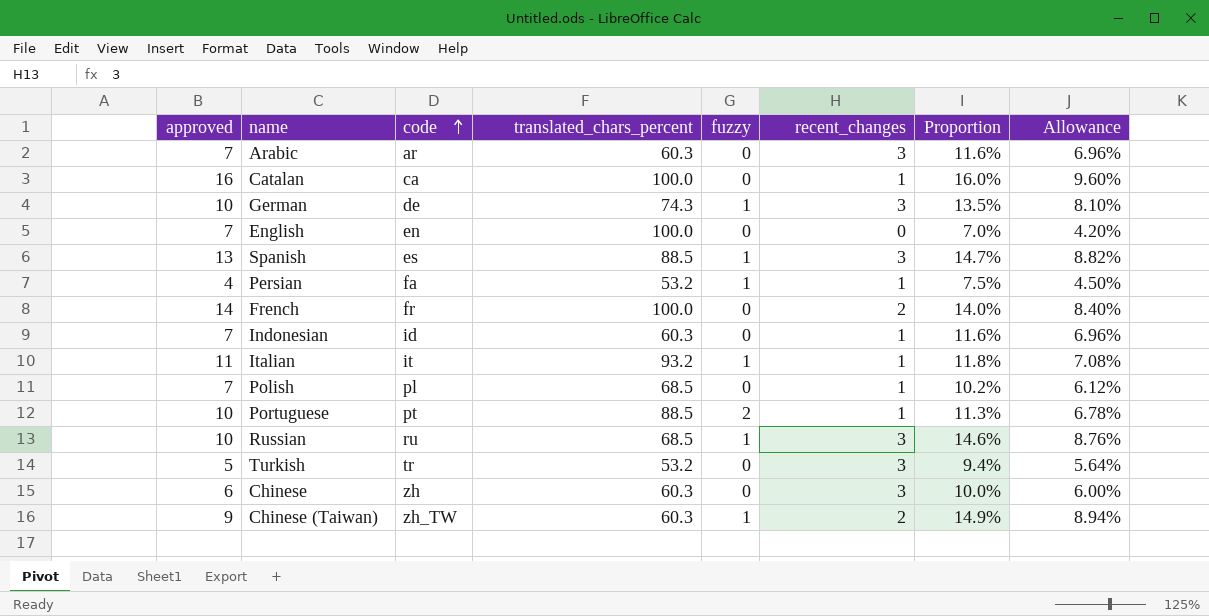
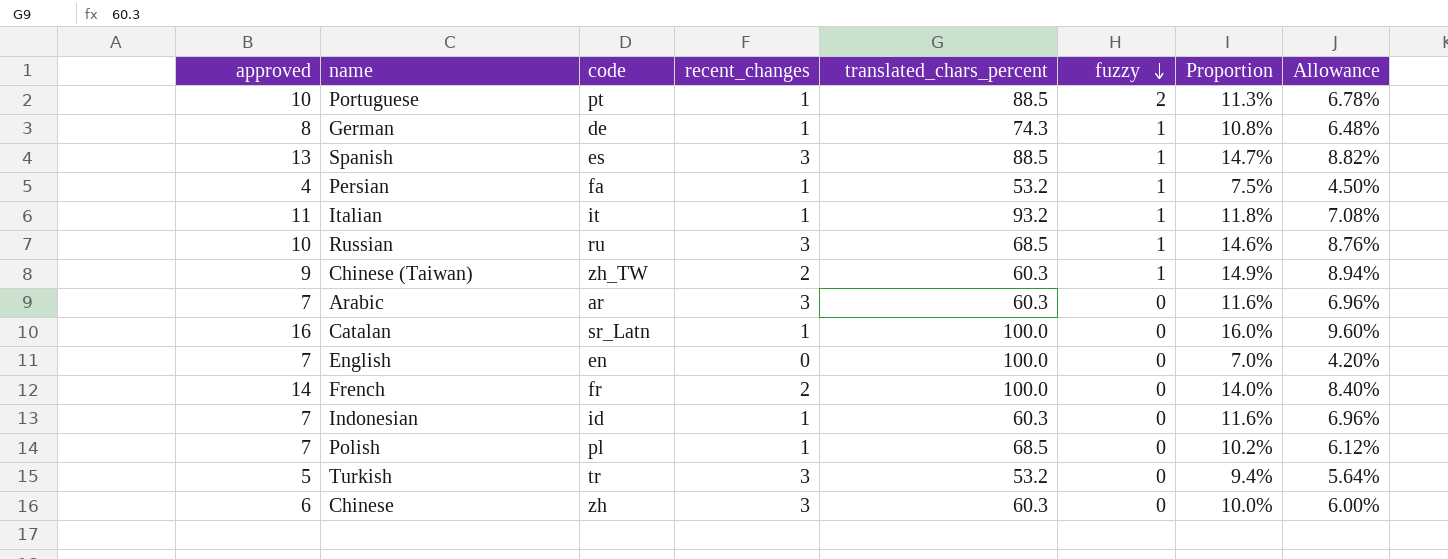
row order: code ascending -> fuzzy descending
column recent_changes | position: 6 -> 4
German | approved: 10 -> 8
German | recent_changes: 3 -> 1
German | Proportion: 13.5% -> 10.8%
German | Allowance: 8.10% -> 6.48%
Catalan | code: ca -> sr_Latn

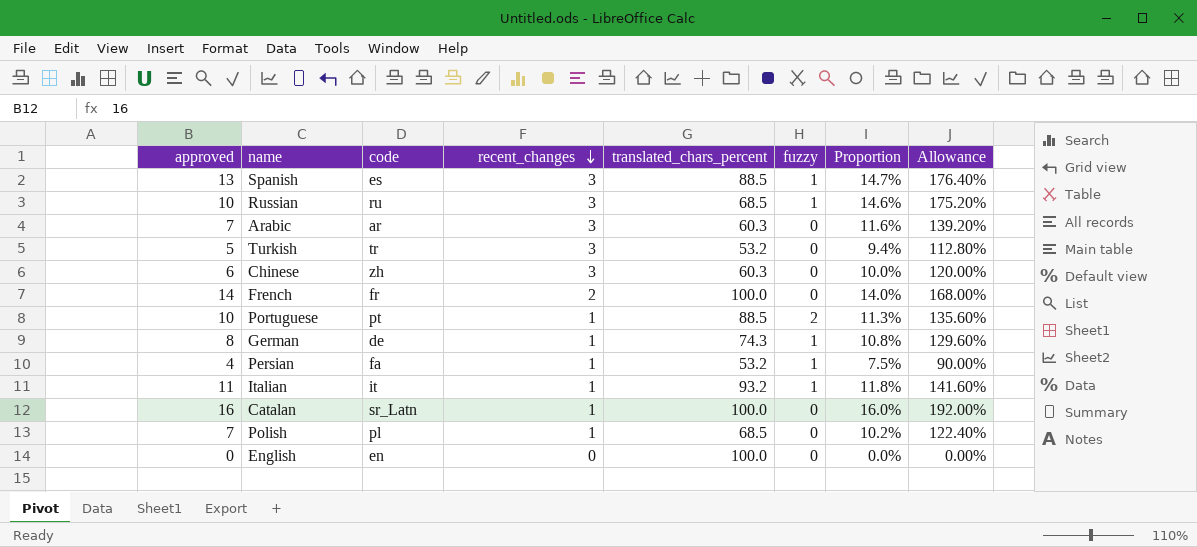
row order: fuzzy descending -> recent_changes descending
column Allowance | formula: [Proportion] * 0.6 -> [Proportion] * 12
row Chinese (Taiwan): 9 | zh_TW | 2 | 60.3 | 1 | 14.9% | 8.94% -> none
row Indonesian: 7 | id | 1 | 60.3 | 0 | 11.6% | 6.96% -> none
English | approved: 7 -> 0
English | Proportion: 7.0% -> 0.0%

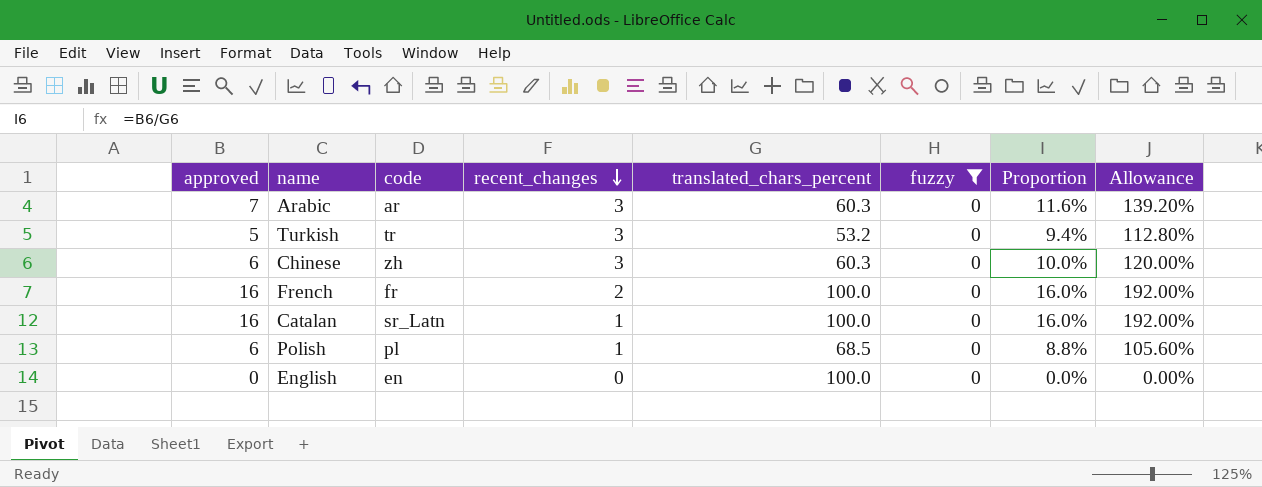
filter: none -> fuzzy = 0
French | approved: 14 -> 16
French | Proportion: 14.0% -> 16.0%
French | Allowance: 168.00% -> 192.00%
Polish | approved: 7 -> 6
Polish | Proportion: 10.2% -> 8.8%
Polish | Allowance: 122.40% -> 105.60%

